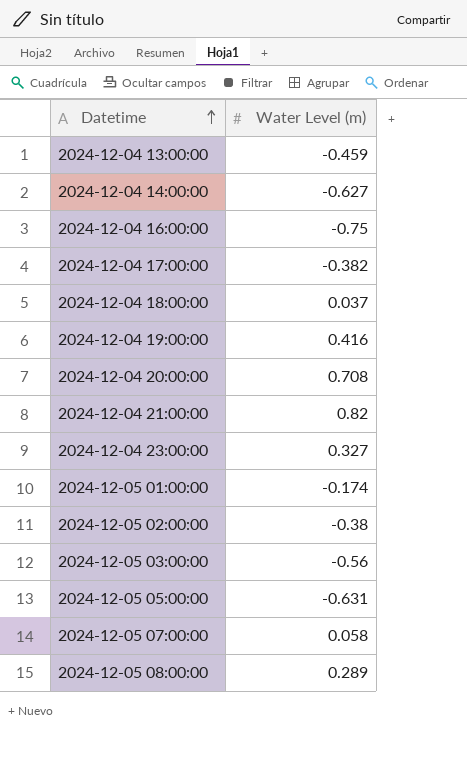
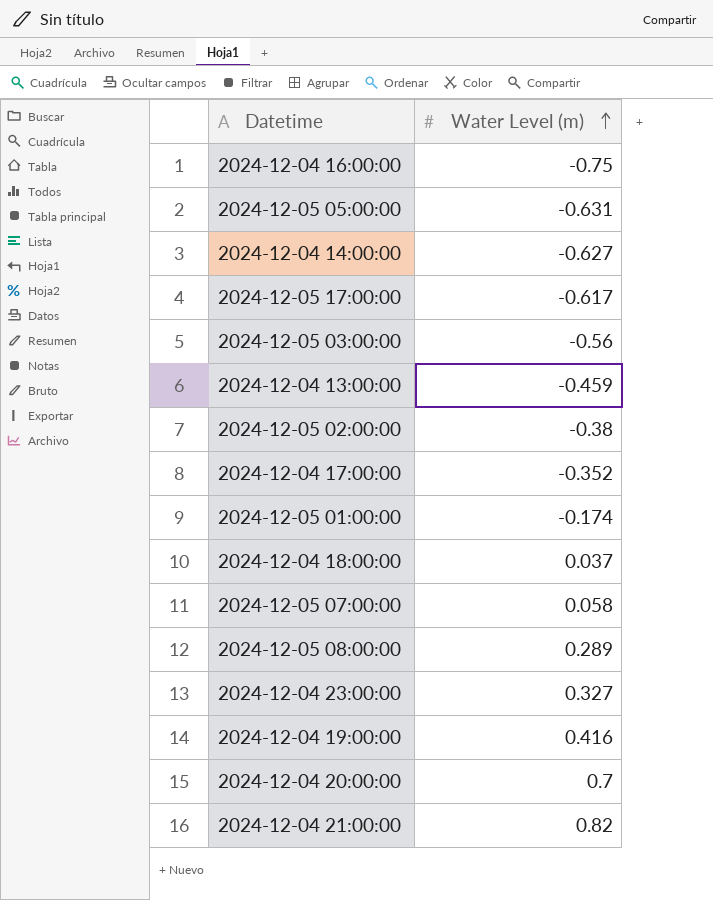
row order: Datetime ascending -> Water Level (m) ascending
row 2024-12-05 17:00:00: none -> -0.617
2024-12-04 17:00:00 | Water Level (m): -0.382 -> -0.352
2024-12-04 20:00:00 | Water Level (m): 0.708 -> 0.7

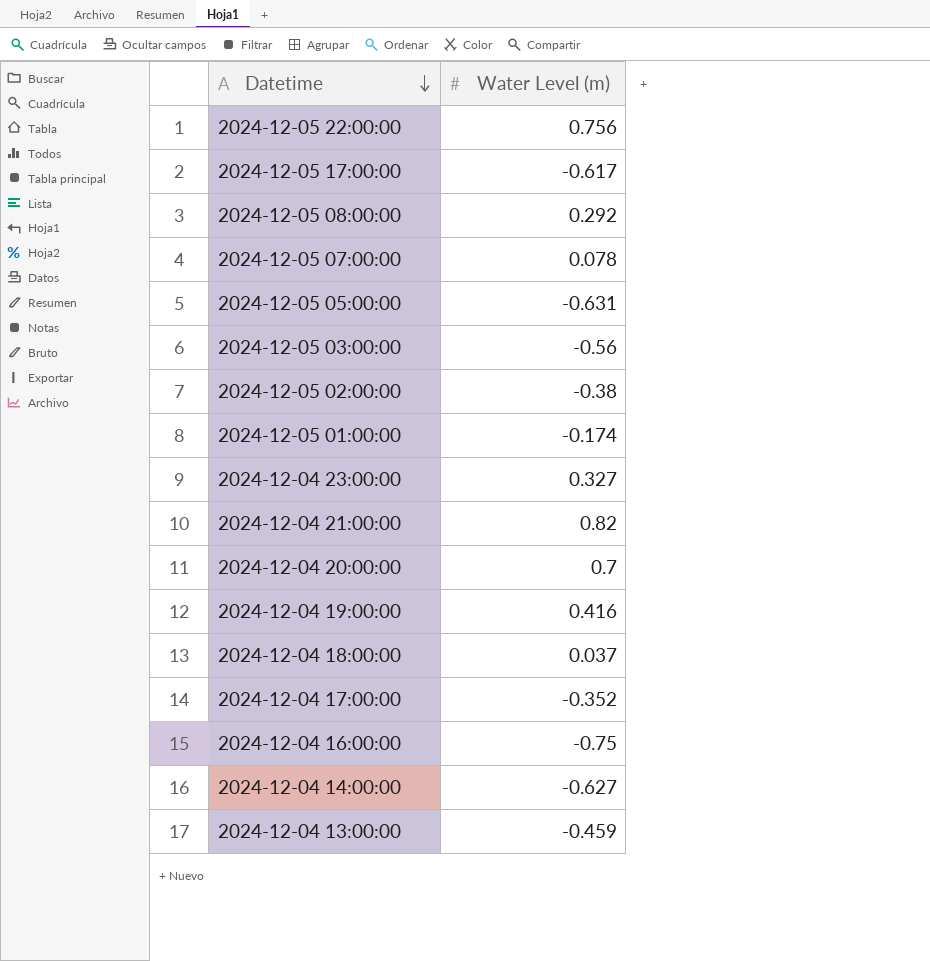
row order: Water Level (m) ascending -> Datetime descending
row 2024-12-05 22:00:00: none -> 0.756
2024-12-05 08:00:00 | Water Level (m): 0.289 -> 0.292
2024-12-05 07:00:00 | Water Level (m): 0.058 -> 0.078

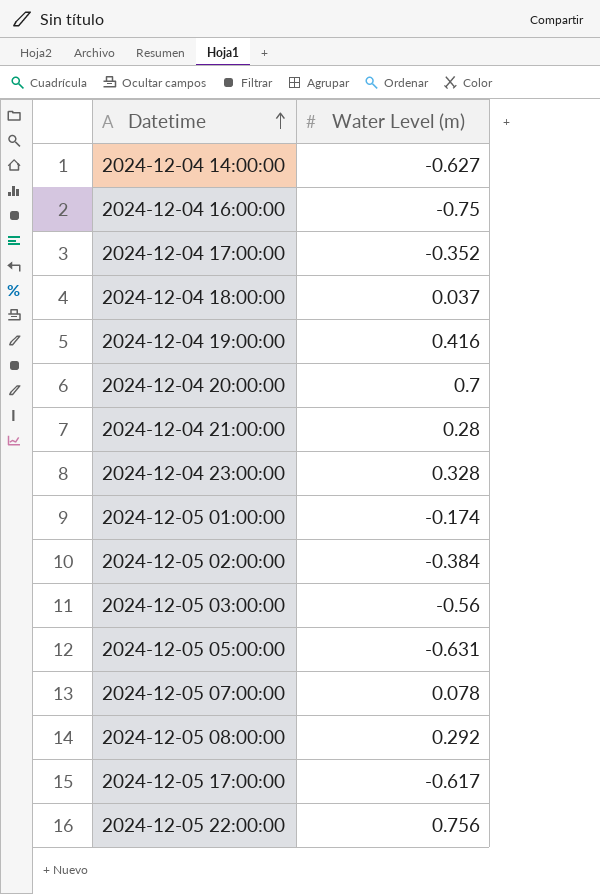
row order: Datetime descending -> Datetime ascending
row 2024-12-04 13:00:00: -0.459 -> none
2024-12-04 21:00:00 | Water Level (m): 0.82 -> 0.28
2024-12-04 23:00:00 | Water Level (m): 0.327 -> 0.328
2024-12-05 02:00:00 | Water Level (m): -0.38 -> -0.384

